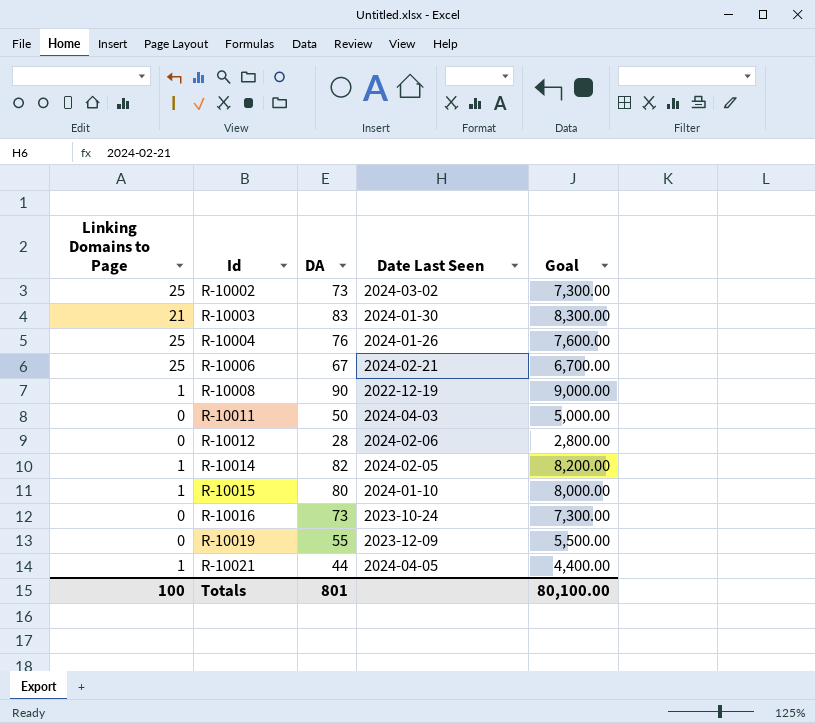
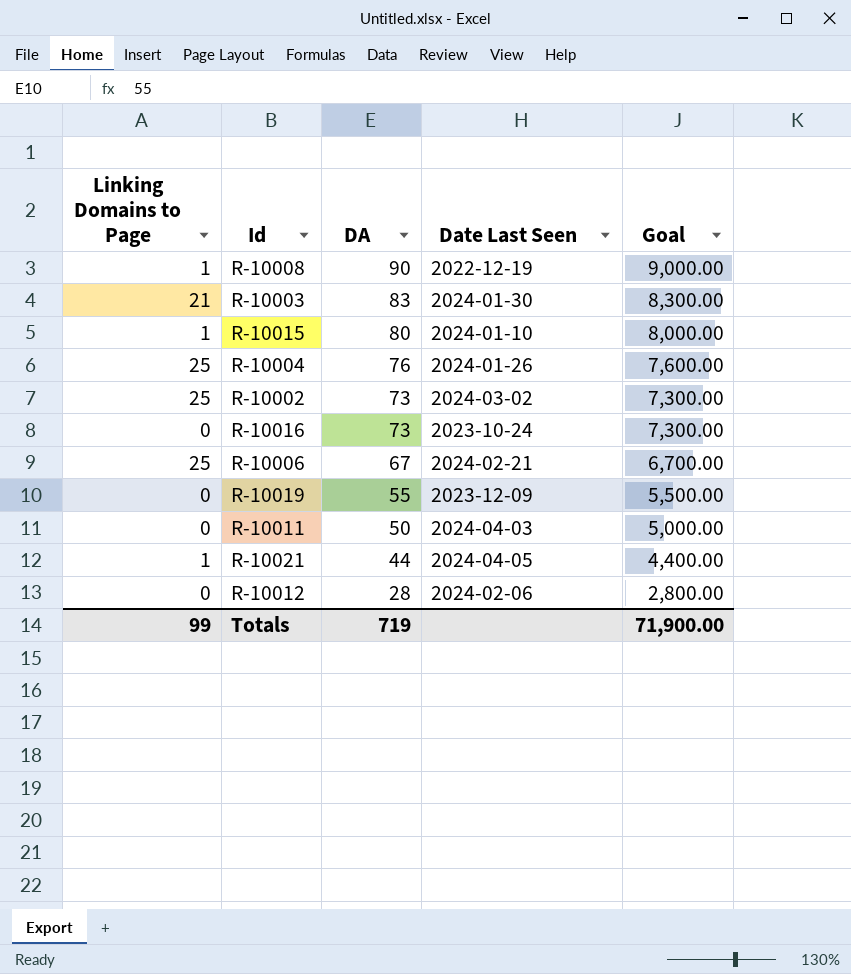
row order: Id ascending -> DA descending
row R-10014: 1 | 82 | 2024-02-05 | 8,200.00 -> none
Totals | Linking Domains to Page: 100 -> 99
Totals | DA: 801 -> 719
Totals | Goal: 80,100.00 -> 71,900.00

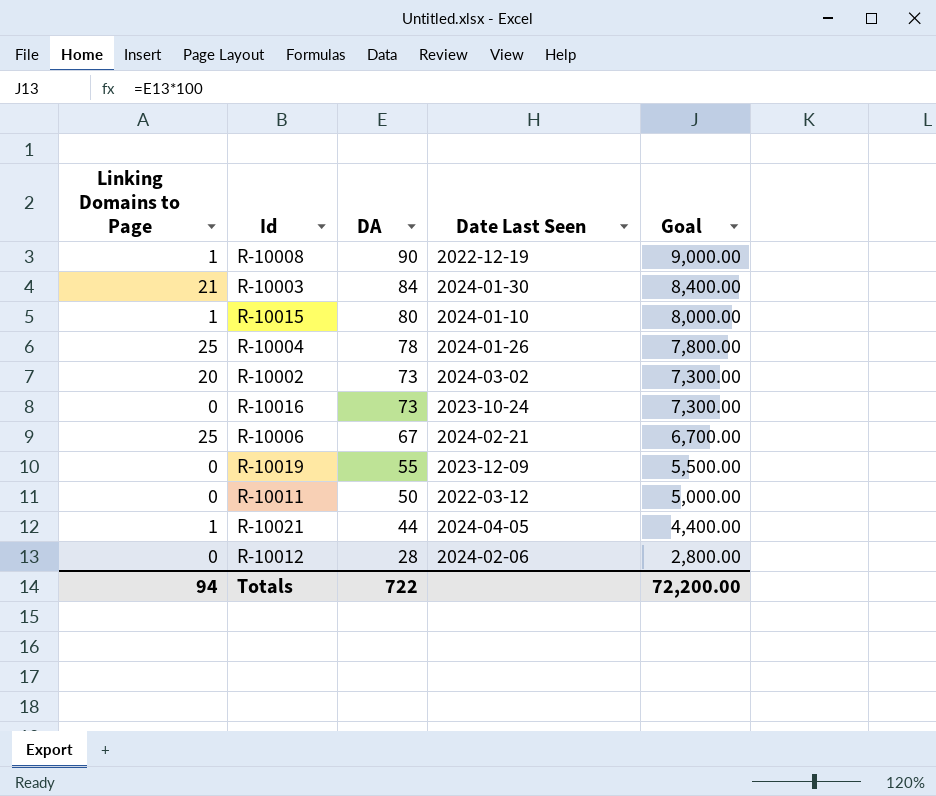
R-10003 | DA: 83 -> 84
R-10003 | Goal: 8,300.00 -> 8,400.00
R-10004 | DA: 76 -> 78
R-10004 | Goal: 7,600.00 -> 7,800.00
R-10002 | Linking Domains to Page: 25 -> 20
R-10011 | Date Last Seen: 2024-04-03 -> 2022-03-12
Totals | Linking Domains to Page: 99 -> 94
Totals | DA: 719 -> 722
Totals | Goal: 71,900.00 -> 72,200.00

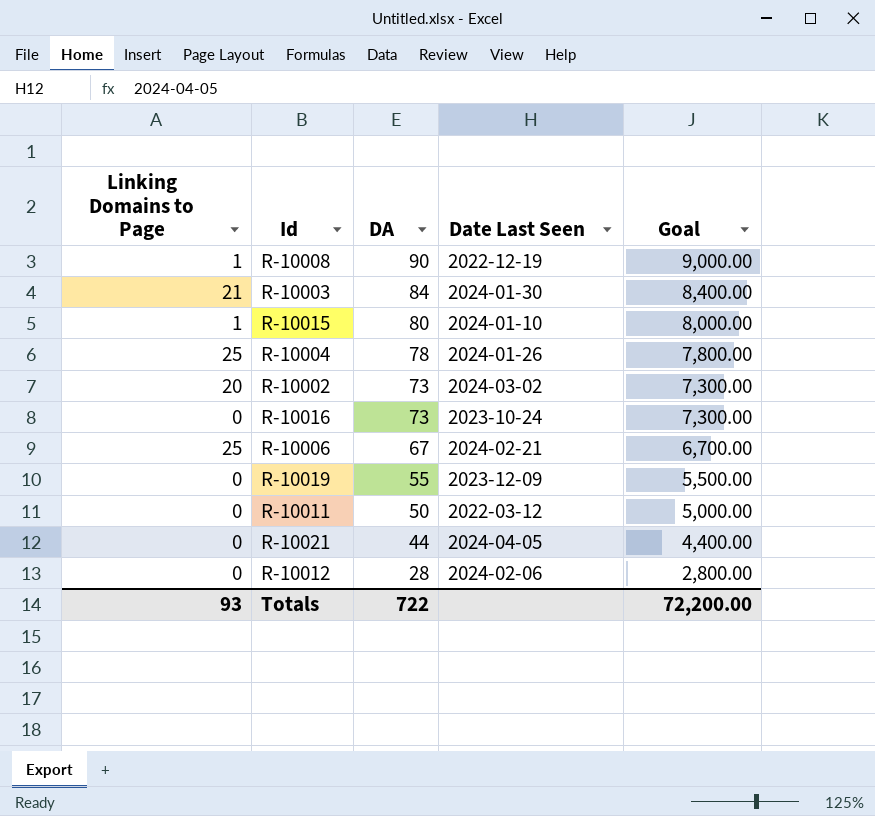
R-10021 | Linking Domains to Page: 1 -> 0
Totals | Linking Domains to Page: 94 -> 93

